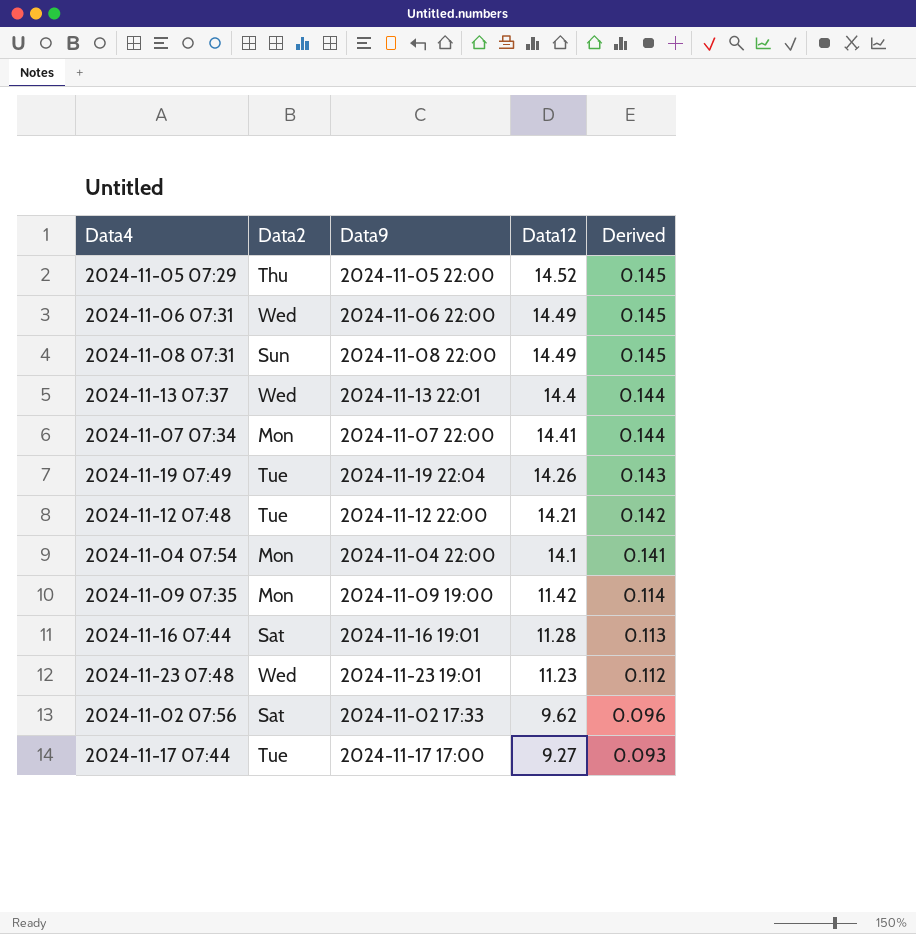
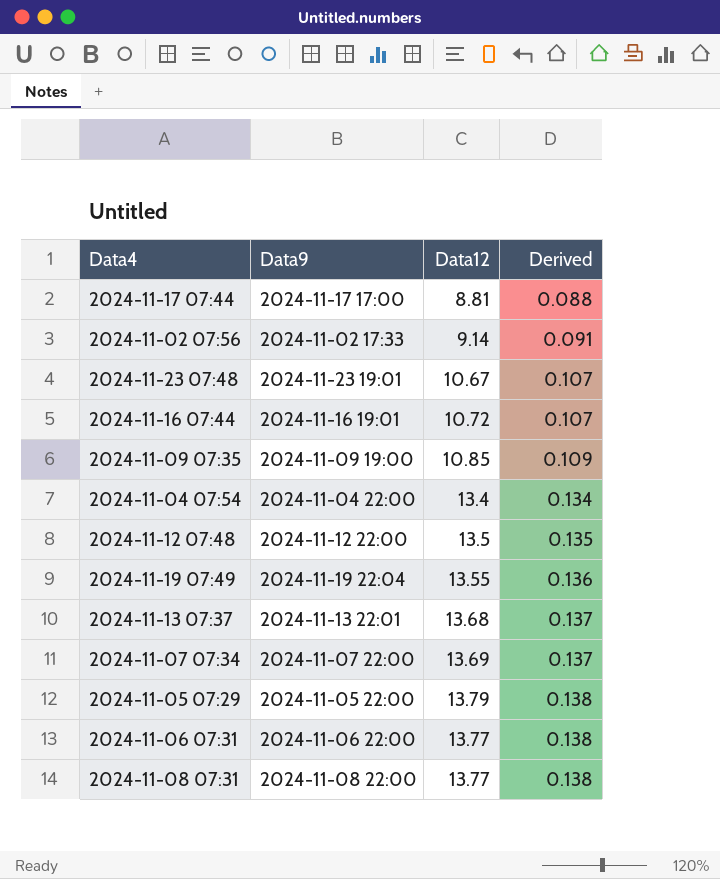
row order: Derived descending -> Derived ascending
column Data2 | position: 2 -> none
2024-11-17 07:44 | Data12: 9.27 -> 8.81
2024-11-17 07:44 | Derived: 0.093 -> 0.088
2024-11-02 07:56 | Data12: 9.62 -> 9.14
2024-11-02 07:56 | Derived: 0.096 -> 0.091
2024-11-23 07:48 | Data12: 11.23 -> 10.67
2024-11-23 07:48 | Derived: 0.112 -> 0.107
2024-11-16 07:44 | Data12: 11.28 -> 10.72
2024-11-16 07:44 | Derived: 0.113 -> 0.107
2024-11-09 07:35 | Data12: 11.42 -> 10.85
2024-11-09 07:35 | Derived: 0.114 -> 0.109
2024-11-04 07:54 | Data12: 14.1 -> 13.4
2024-11-04 07:54 | Derived: 0.141 -> 0.134
2024-11-12 07:48 | Data12: 14.21 -> 13.5
2024-11-12 07:48 | Derived: 0.142 -> 0.135
2024-11-19 07:49 | Data12: 14.26 -> 13.55
2024-11-19 07:49 | Derived: 0.143 -> 0.136
2024-11-13 07:37 | Data12: 14.4 -> 13.68
2024-11-13 07:37 | Derived: 0.144 -> 0.137
2024-11-07 07:34 | Data12: 14.41 -> 13.69
2024-11-07 07:34 | Derived: 0.144 -> 0.137
2024-11-05 07:29 | Data12: 14.52 -> 13.79
2024-11-05 07:29 | Derived: 0.145 -> 0.138
2024-11-06 07:31 | Data12: 14.49 -> 13.77
2024-11-06 07:31 | Derived: 0.145 -> 0.138
2024-11-08 07:31 | Data12: 14.49 -> 13.77
2024-11-08 07:31 | Derived: 0.145 -> 0.138

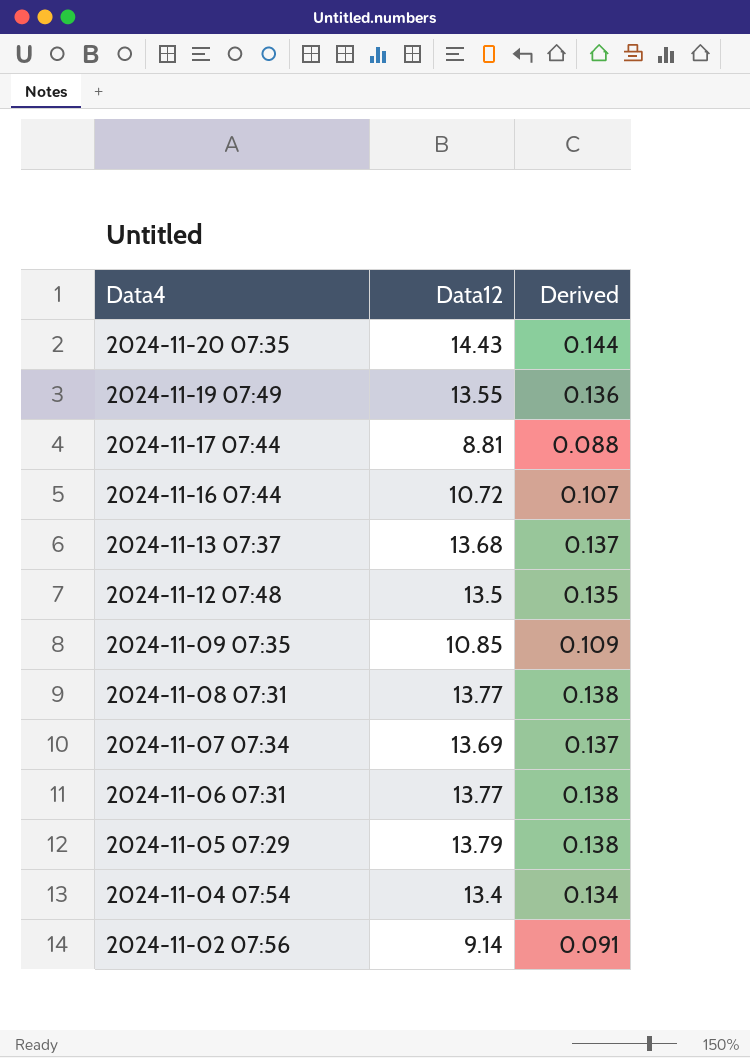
row order: Derived ascending -> Data4 descending
column Data9 | position: 2 -> none
row 2024-11-23 07:48: 2024-11-23 19:01 | 10.67 | 0.107 -> none
row 2024-11-20 07:35: none -> 14.43 | 0.144

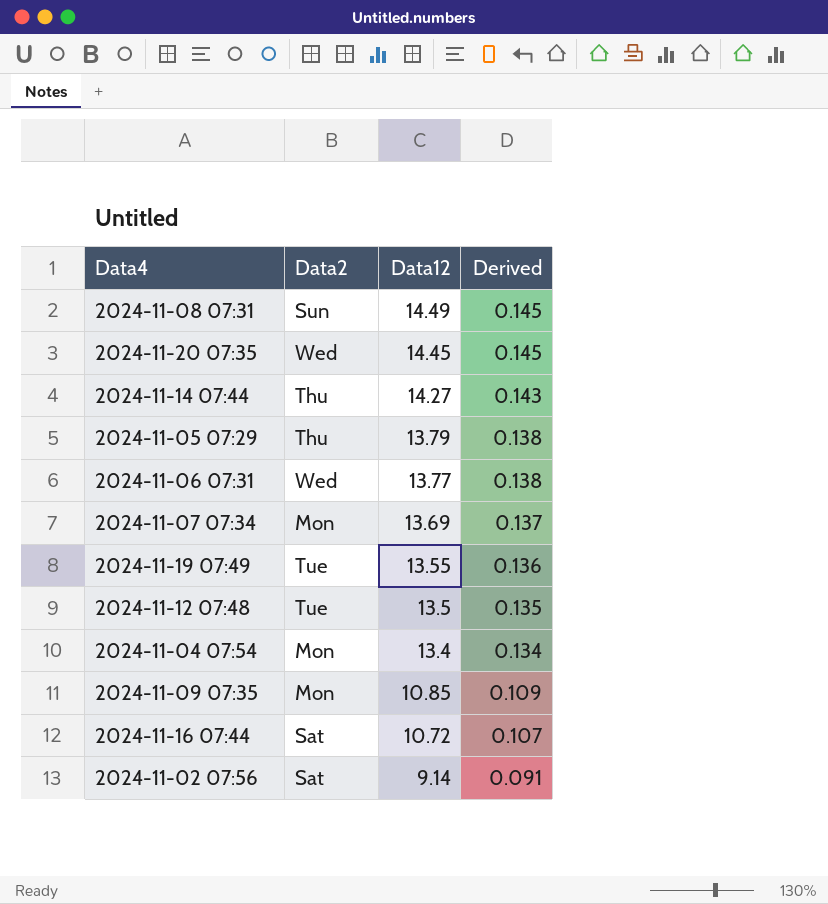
row order: Data4 descending -> Data12 descending
column Data2 | position: none -> 2
row 2024-11-17 07:44: 8.81 | 0.088 -> none
row 2024-11-13 07:37: 13.68 | 0.137 -> none
2024-11-08 07:31 | Data12: 13.77 -> 14.49
2024-11-08 07:31 | Derived: 0.138 -> 0.145
2024-11-20 07:35 | Data12: 14.43 -> 14.45
2024-11-20 07:35 | Derived: 0.144 -> 0.145
row 2024-11-14 07:44: none -> Thu | 14.27 | 0.143

